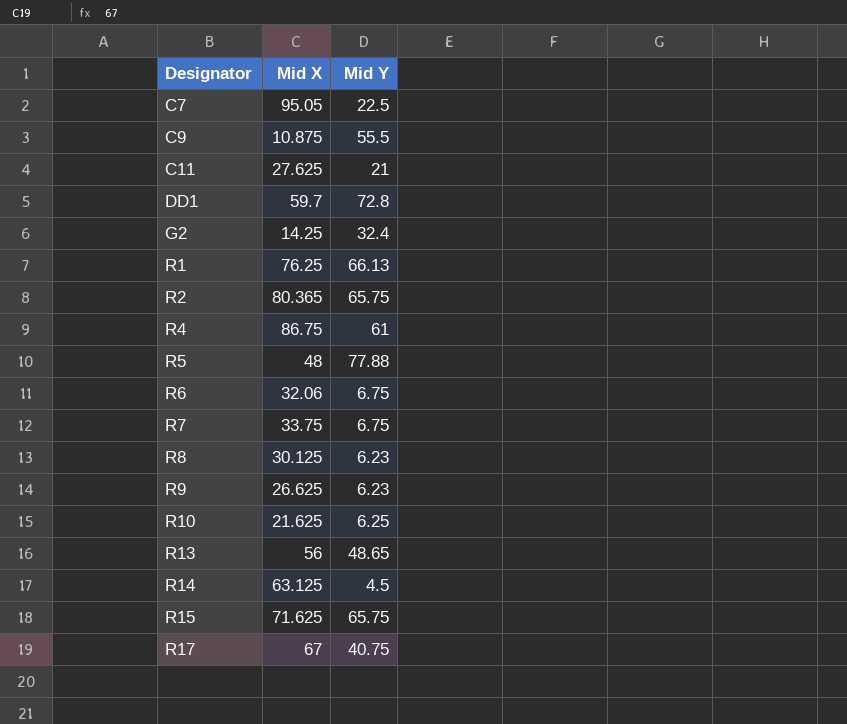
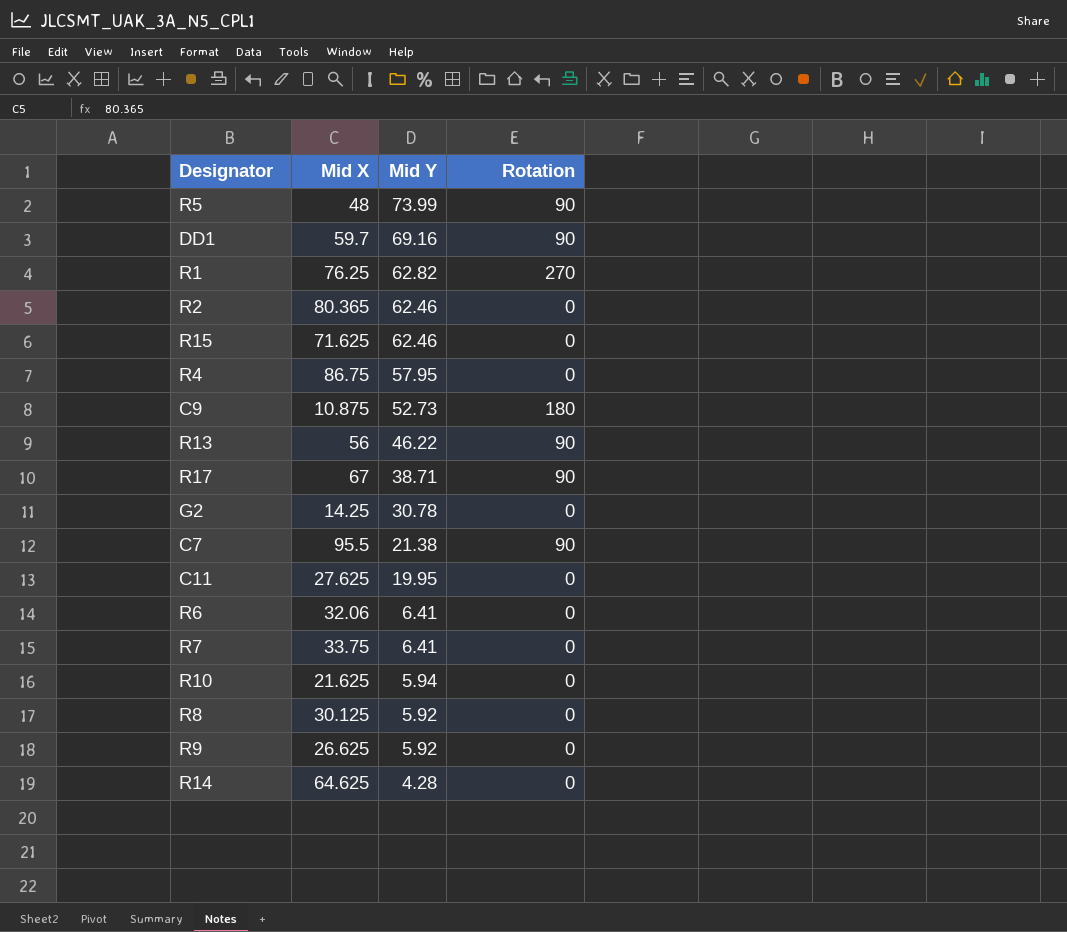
row order: Designator ascending -> Mid Y descending
column Rotation | position: none -> 4
R5 | Mid Y: 77.88 -> 73.99
DD1 | Mid Y: 72.8 -> 69.16
R1 | Mid Y: 66.13 -> 62.82
R2 | Mid Y: 65.75 -> 62.46
R15 | Mid Y: 65.75 -> 62.46
R4 | Mid Y: 61 -> 57.95
C9 | Mid Y: 55.5 -> 52.73
R13 | Mid Y: 48.65 -> 46.22
R17 | Mid Y: 40.75 -> 38.71
G2 | Mid Y: 32.4 -> 30.78
C7 | Mid X: 95.05 -> 95.5
C7 | Mid Y: 22.5 -> 21.38
C11 | Mid Y: 21 -> 19.95
R6 | Mid Y: 6.75 -> 6.41
R7 | Mid Y: 6.75 -> 6.41
R10 | Mid Y: 6.25 -> 5.94
R8 | Mid Y: 6.23 -> 5.92
R9 | Mid Y: 6.23 -> 5.92
R14 | Mid X: 63.125 -> 64.625
R14 | Mid Y: 4.5 -> 4.28

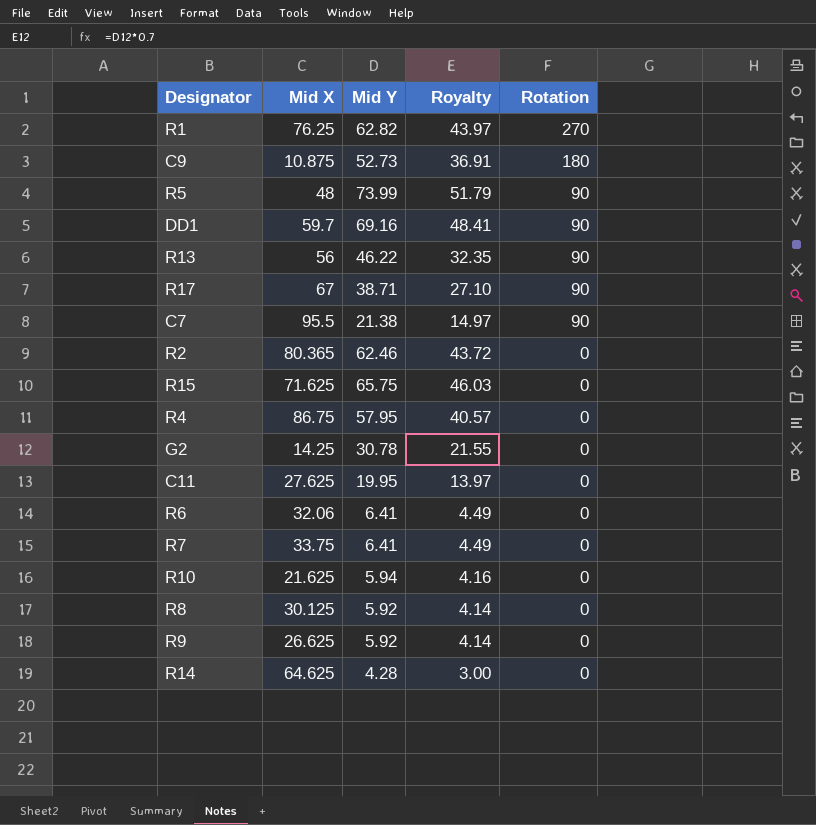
row order: Mid Y descending -> Rotation descending
column Royalty | formula: none -> [Mid Y] * 0.7
R15 | Mid Y: 62.46 -> 65.75

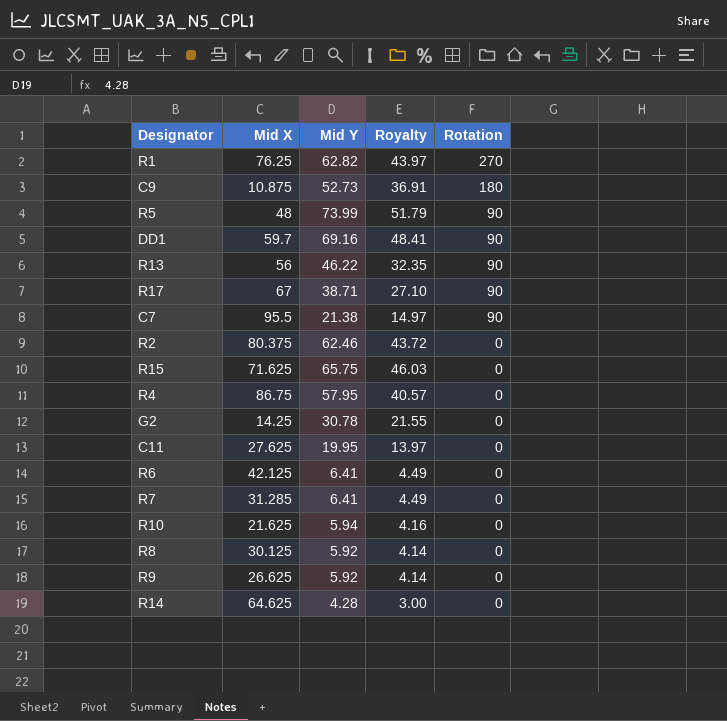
R2 | Mid X: 80.365 -> 80.375
R6 | Mid X: 32.06 -> 42.125
R7 | Mid X: 33.75 -> 31.285

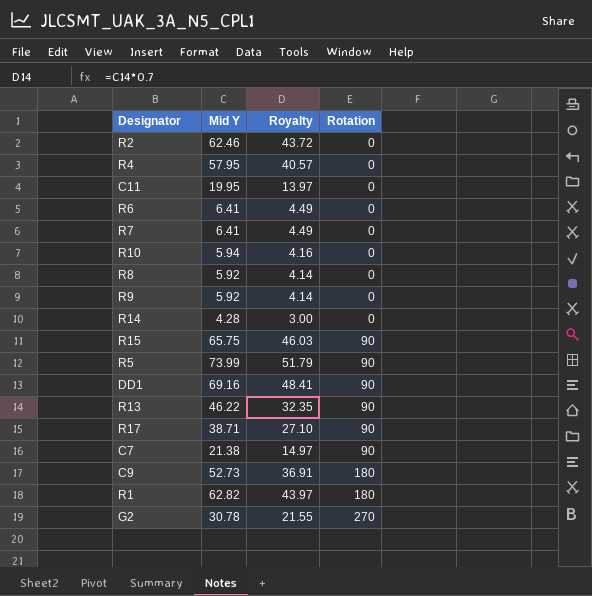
row order: Rotation descending -> Rotation ascending
column Mid X | position: 2 -> none
R15 | Rotation: 0 -> 90
R1 | Rotation: 270 -> 180
G2 | Rotation: 0 -> 270

